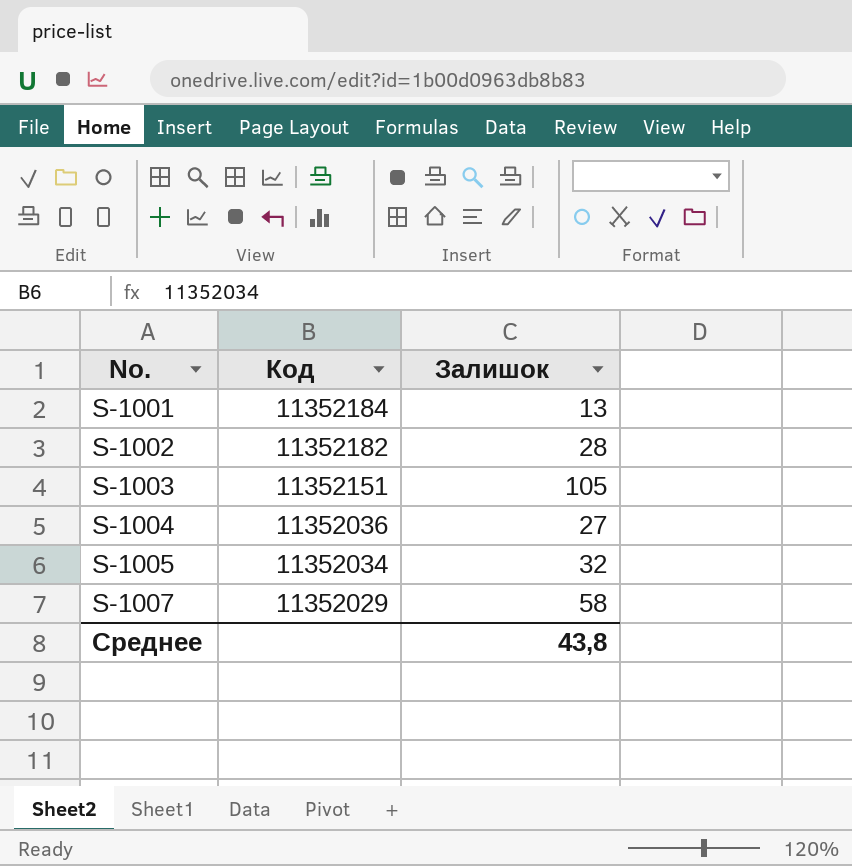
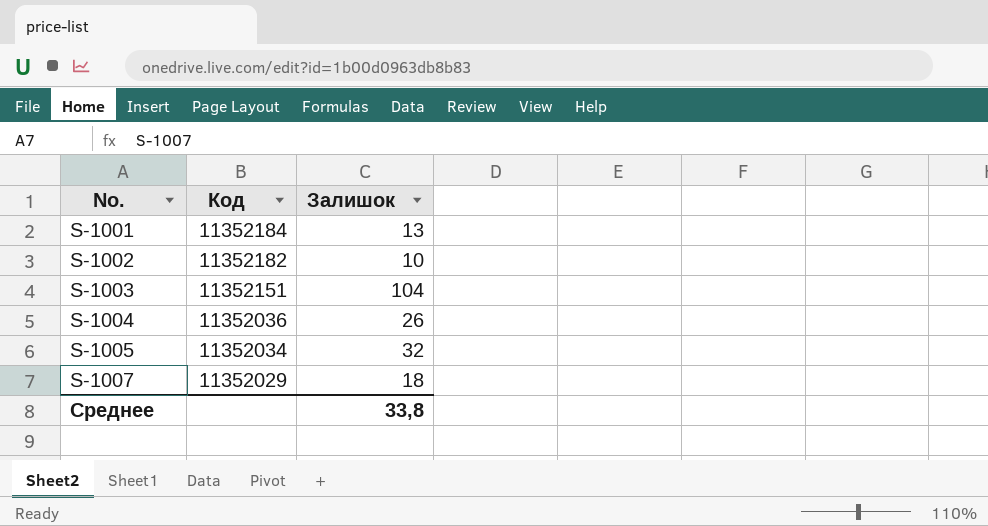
S-1002 | Залишок: 28 -> 10
S-1003 | Залишок: 105 -> 104
S-1004 | Залишок: 27 -> 26
S-1007 | Залишок: 58 -> 18
Среднее | Залишок: 43,8 -> 33,8

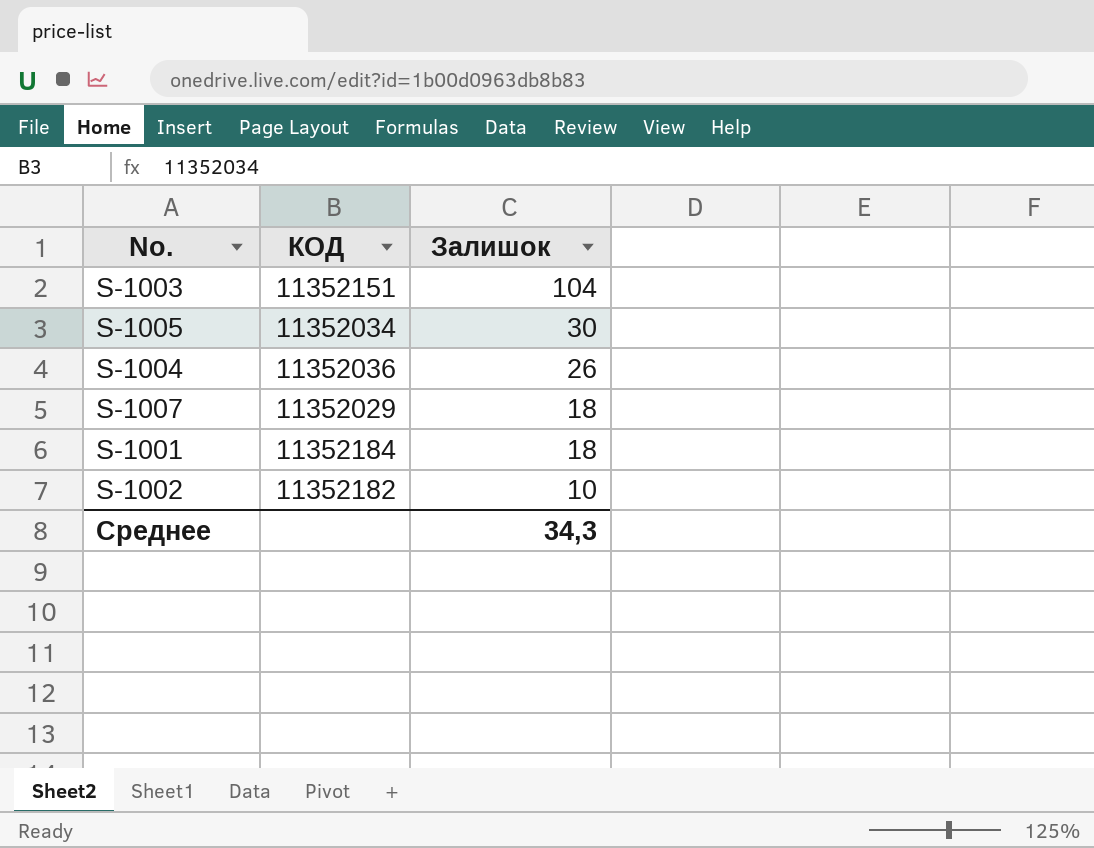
row order: No. ascending -> Залишок descending
column name: Код -> КОД
S-1005 | Залишок: 32 -> 30
S-1001 | Залишок: 13 -> 18
Среднее | Залишок: 33,8 -> 34,3

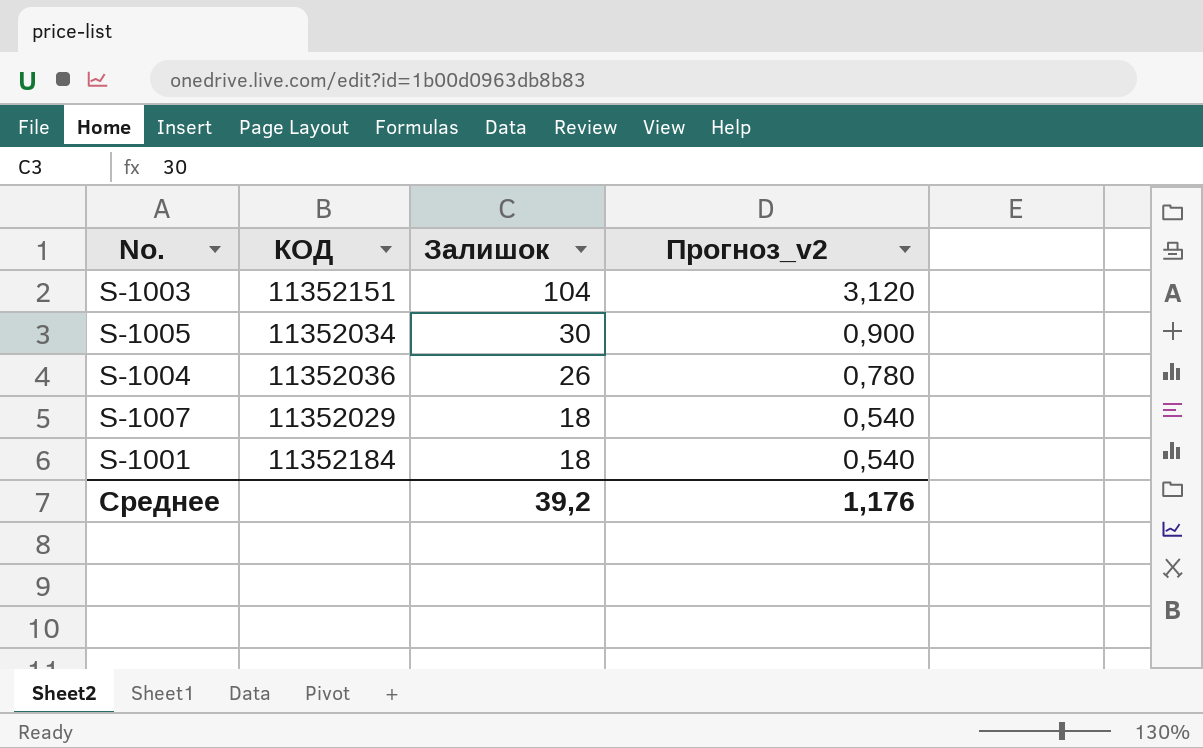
column Прогноз_v2 | formula: none -> [Залишок] * 0,03
row S-1002: 11352182 | 10 -> none
Среднее | Залишок: 34,3 -> 39,2

